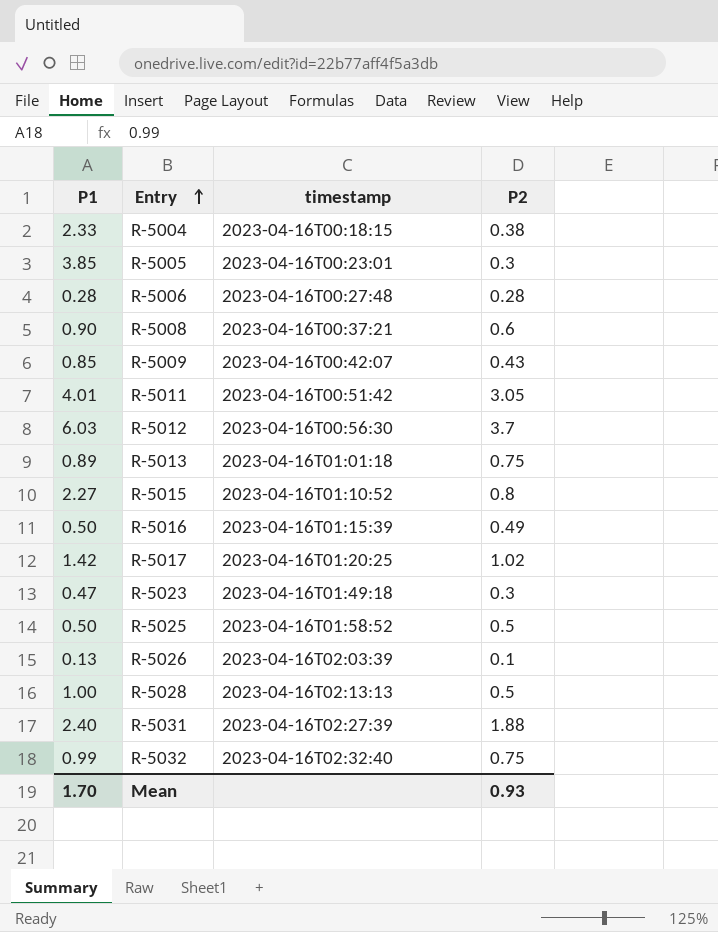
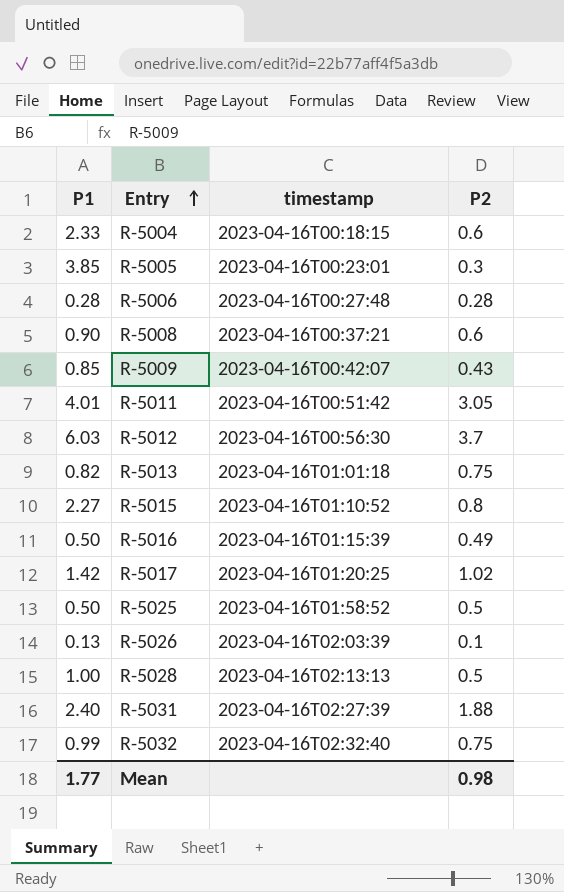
row R-5023: 0.47 | 2023-04-16T01:49:18 | 0.3 -> none
R-5004 | P2: 0.38 -> 0.6
R-5013 | P1: 0.89 -> 0.82
Mean | P1: 1.70 -> 1.77
Mean | P2: 0.93 -> 0.98

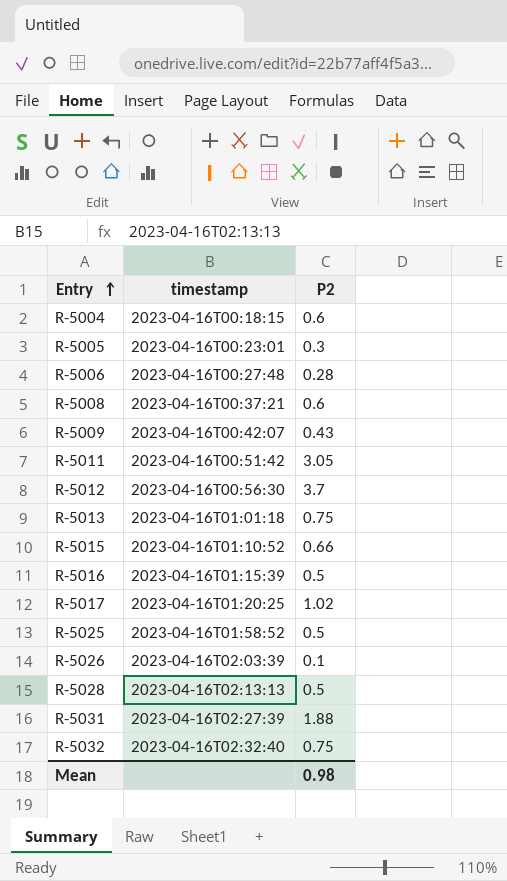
column P1 | position: 1 -> none
R-5015 | P2: 0.8 -> 0.66
R-5016 | P2: 0.49 -> 0.5

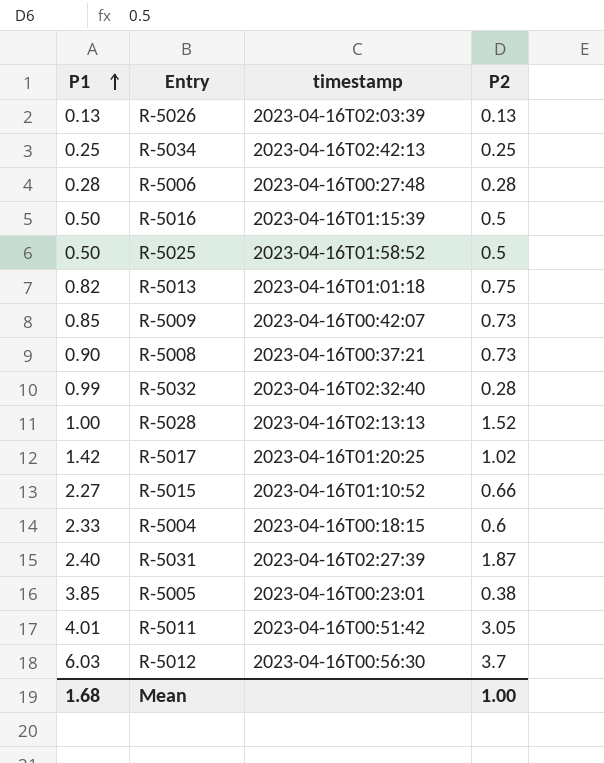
row order: Entry ascending -> P1 ascending
column P1 | position: none -> 1
R-5026 | P2: 0.1 -> 0.13
row R-5034: none -> 0.25 | 2023-04-16T02:42:13 | 0.25
R-5009 | P2: 0.43 -> 0.73
R-5008 | P2: 0.6 -> 0.73
R-5032 | P2: 0.75 -> 0.28
R-5028 | P2: 0.5 -> 1.52
R-5031 | P2: 1.88 -> 1.87
R-5005 | P2: 0.3 -> 0.38
Mean | P2: 0.98 -> 1.00

